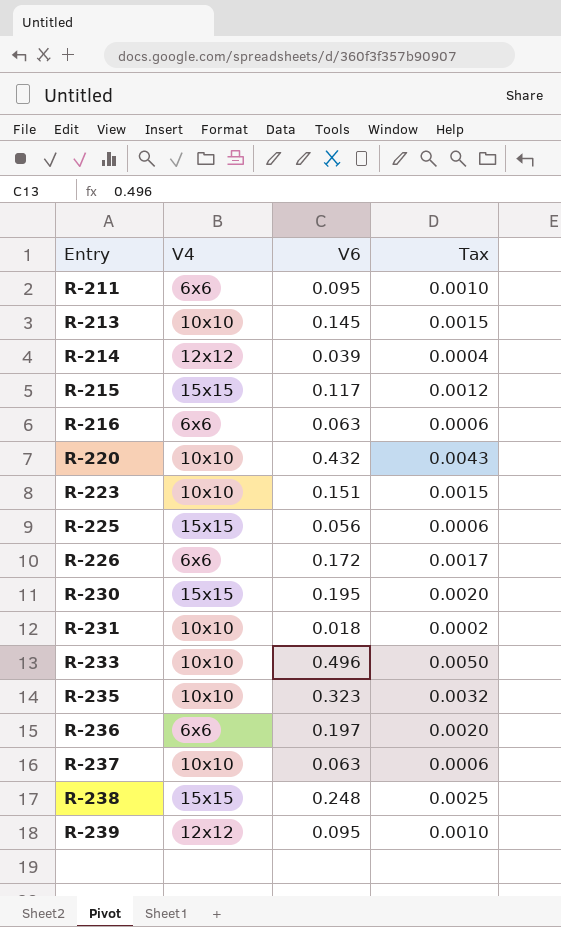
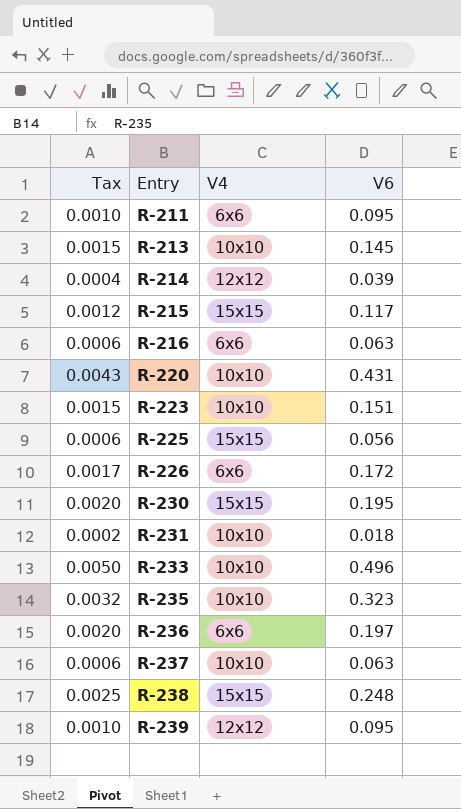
column Tax | position: 4 -> 1
R-220 | V6: 0.432 -> 0.431

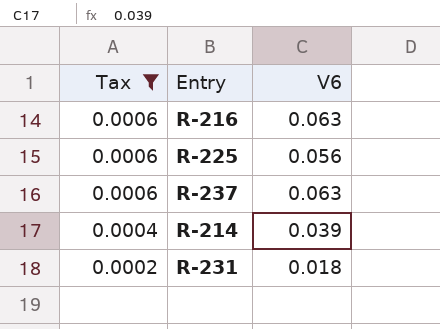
filter: none -> Tax <= 0.0006
row order: Entry ascending -> Tax descending
column V4 | position: 3 -> none

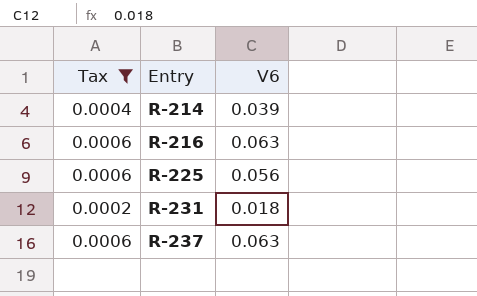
row order: Tax descending -> Entry ascending

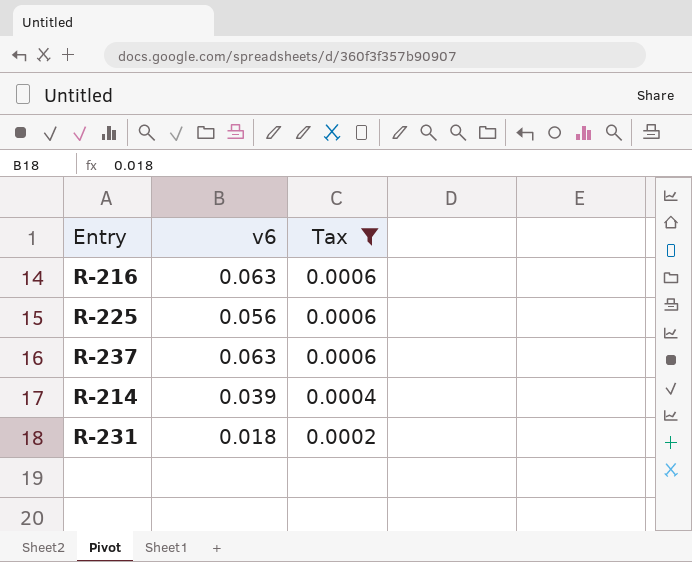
row order: Entry ascending -> Tax descending
column name: V6 -> v6
column Tax | position: 1 -> 3

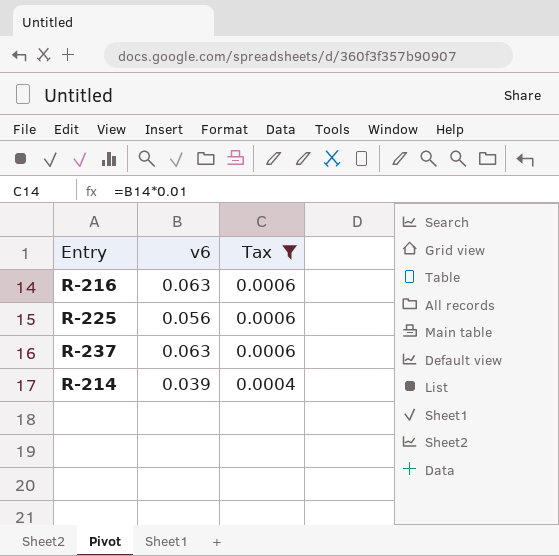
row R-231: 0.018 | 0.0002 -> none

